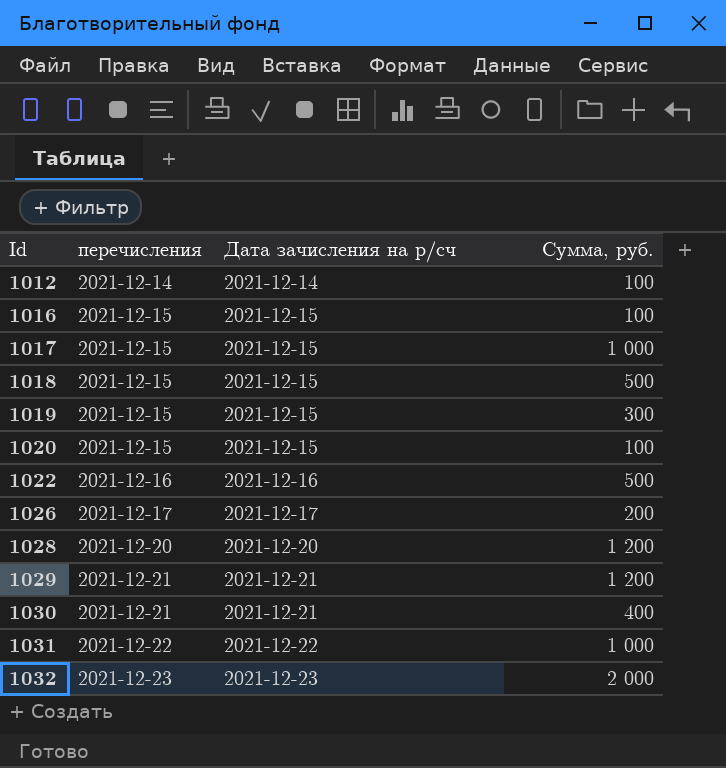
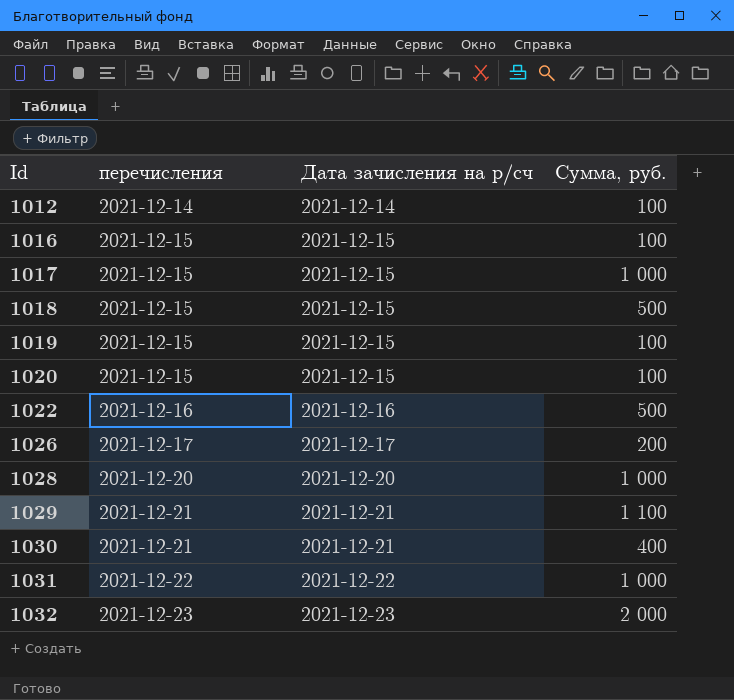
1019 | Сумма, руб.: 300 -> 100
1028 | Сумма, руб.: 1 200 -> 1 000
1029 | Сумма, руб.: 1 200 -> 1 100

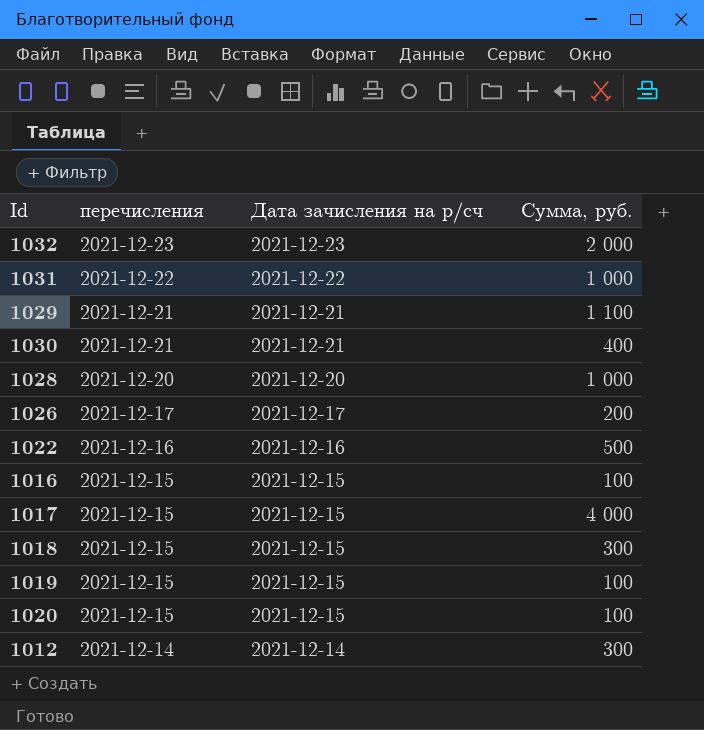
row order: Id ascending -> перечисления descending
1017 | Сумма, руб.: 1 000 -> 4 000
1018 | Сумма, руб.: 500 -> 300
1012 | Сумма, руб.: 100 -> 300

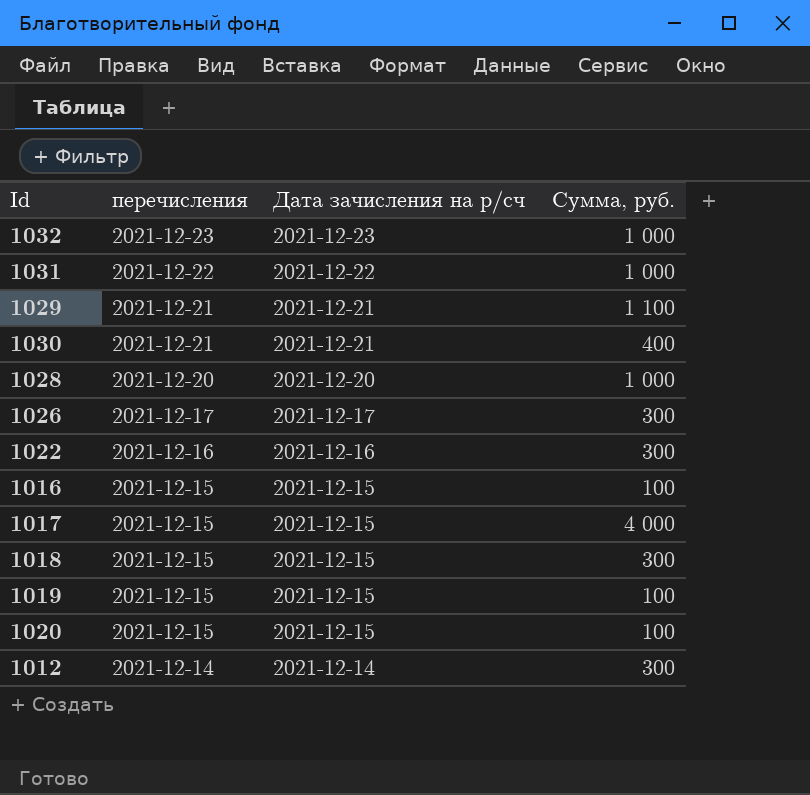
1032 | Сумма, руб.: 2 000 -> 1 000
1026 | Сумма, руб.: 200 -> 300
1022 | Сумма, руб.: 500 -> 300

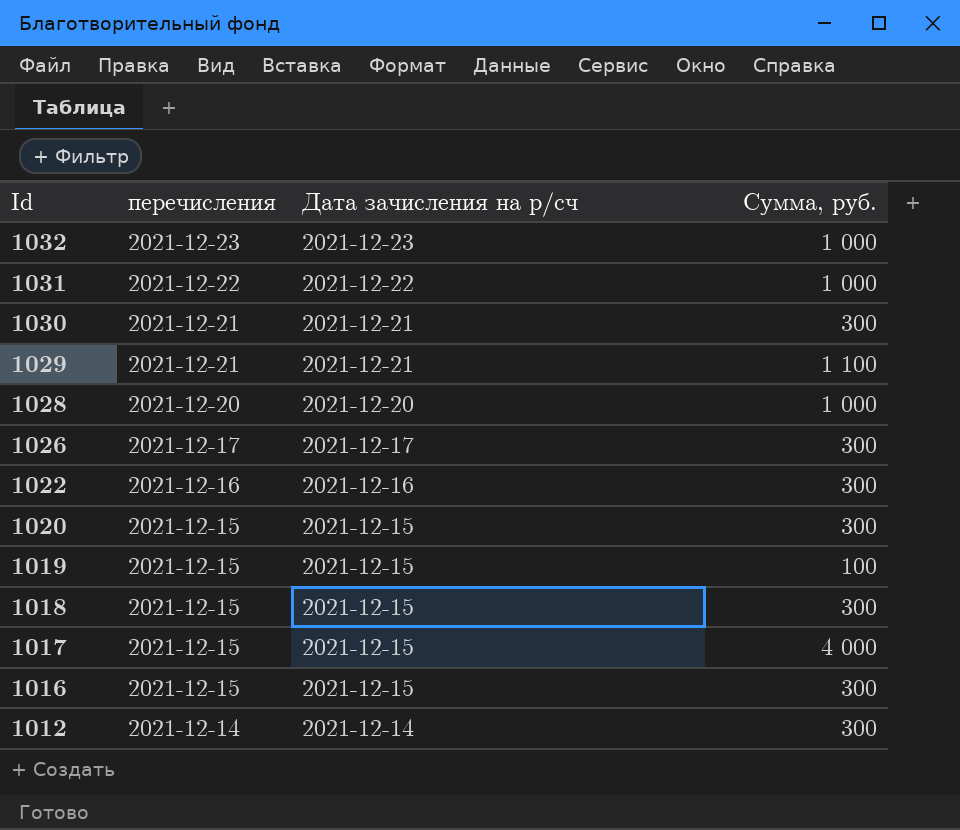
row order: перечисления descending -> Id descending
1030 | Сумма, руб.: 400 -> 300
1020 | Сумма, руб.: 100 -> 300
1016 | Сумма, руб.: 100 -> 300

